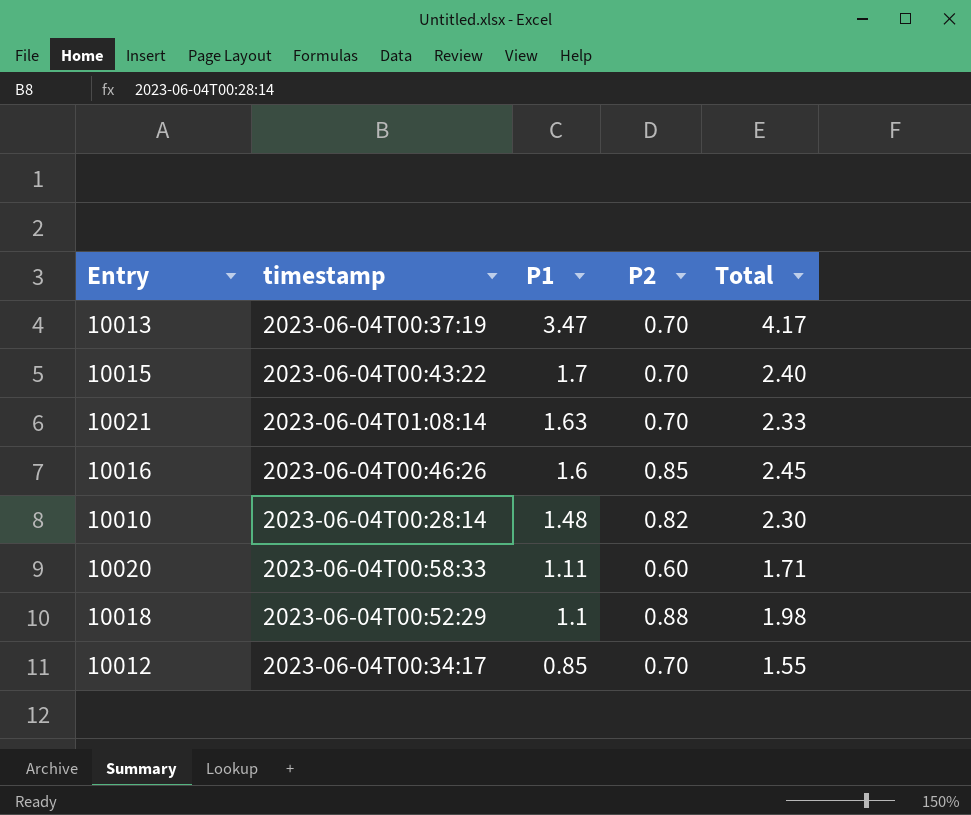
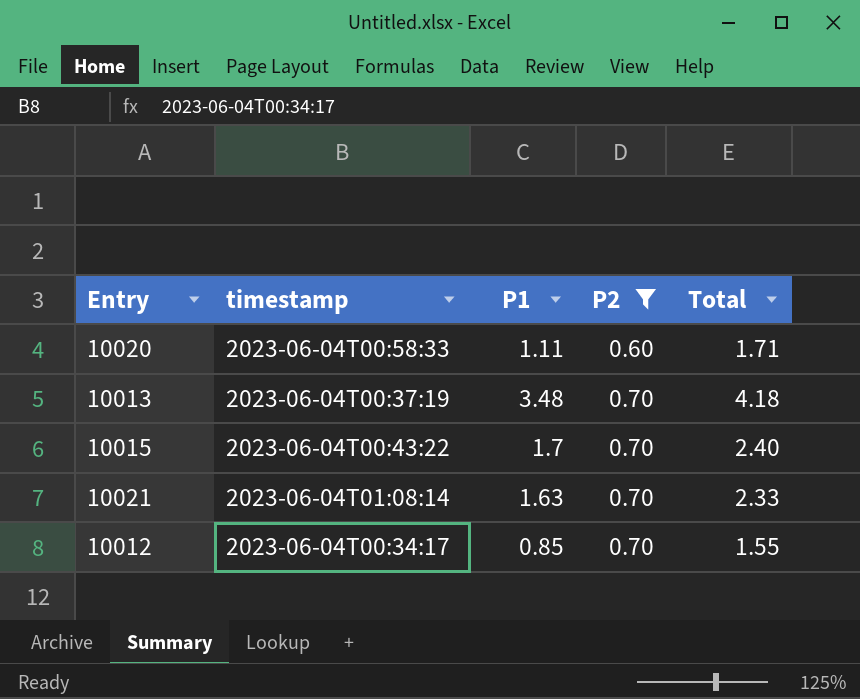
filter: none -> P2 <= 0.70
row order: P1 descending -> P2 ascending
10013 | P1: 3.47 -> 3.48
10013 | Total: 4.17 -> 4.18

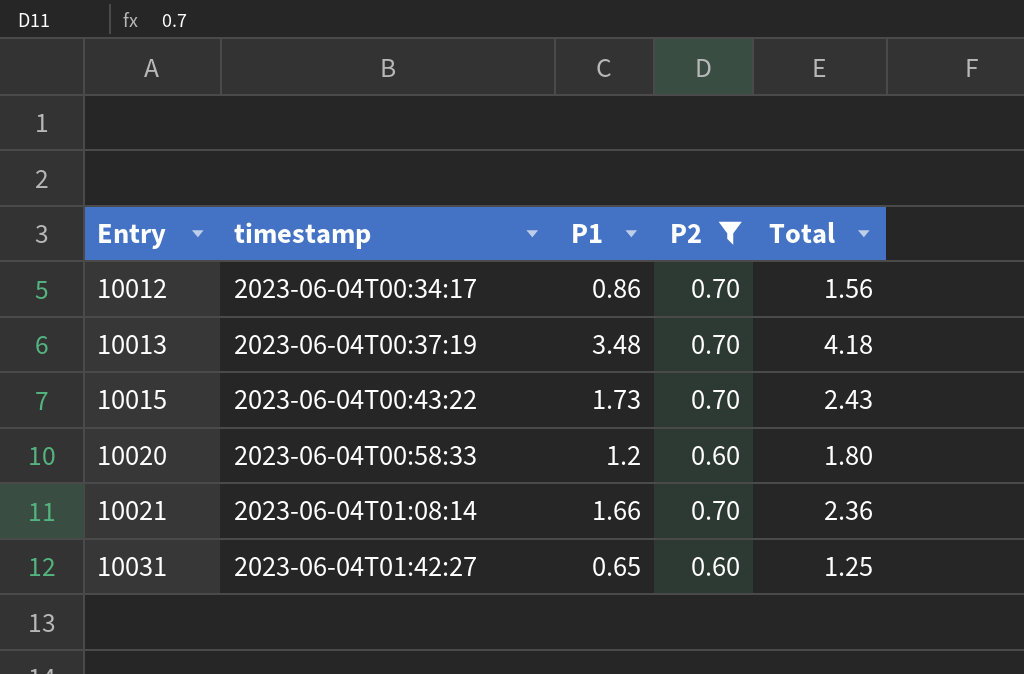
row order: P2 ascending -> Entry ascending
10012 | P1: 0.85 -> 0.86
10012 | Total: 1.55 -> 1.56
10015 | P1: 1.7 -> 1.73
10015 | Total: 2.40 -> 2.43
10020 | P1: 1.11 -> 1.2
10020 | Total: 1.71 -> 1.80
10021 | P1: 1.63 -> 1.66
10021 | Total: 2.33 -> 2.36
row 10031: none -> 2023-06-04T01:42:27 | 0.65 | 0.60 | 1.25

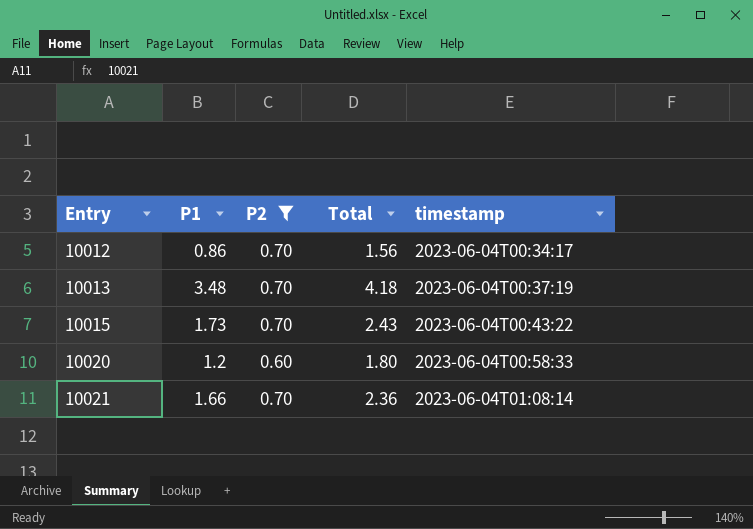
column timestamp | position: 2 -> 5
row 10031: 2023-06-04T01:42:27 | 0.65 | 0.60 | 1.25 -> none

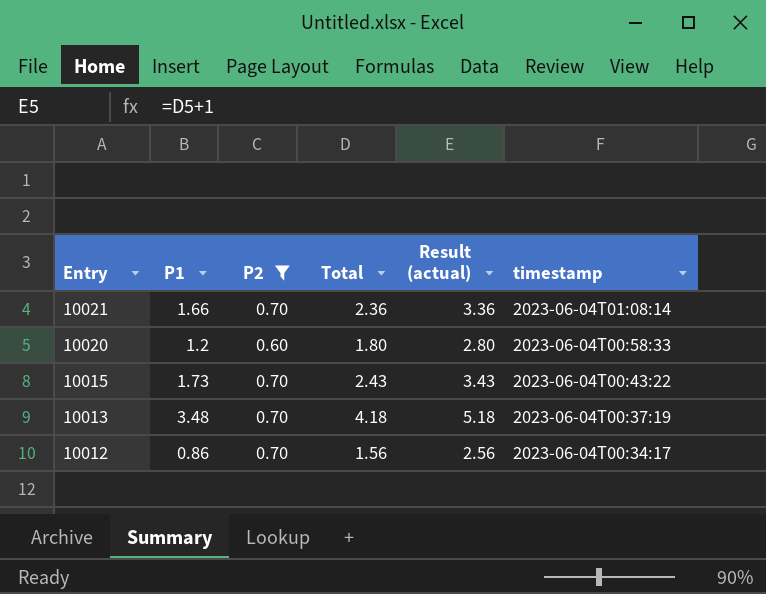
row order: Entry ascending -> Entry descending
column Result (actual) | formula: none -> [Total] + 1

